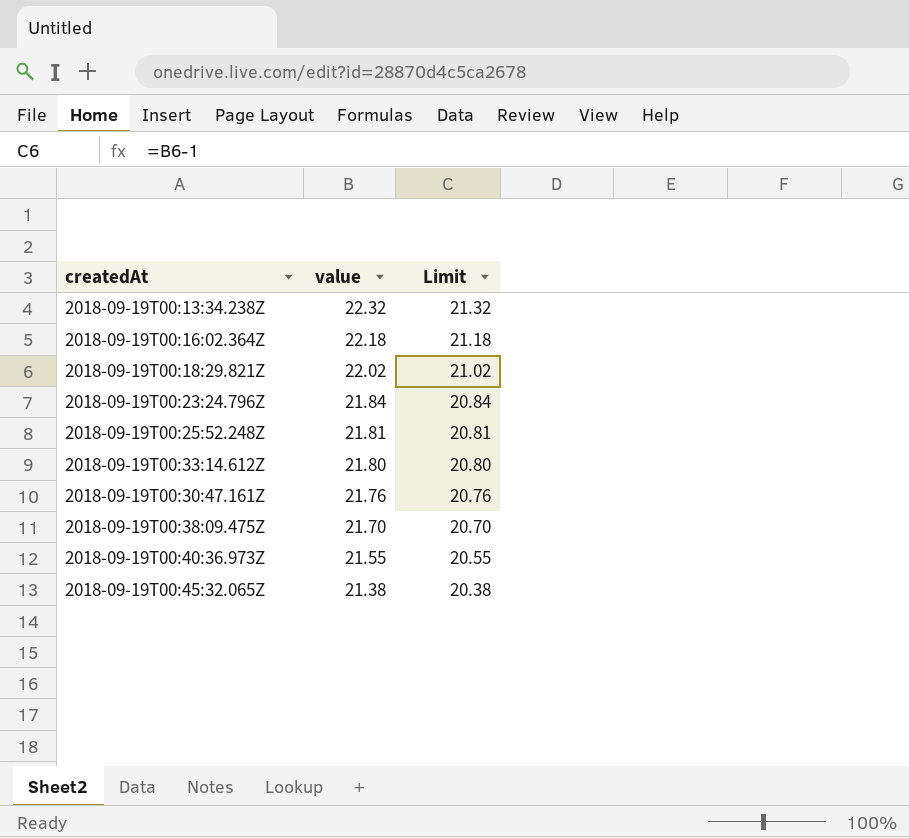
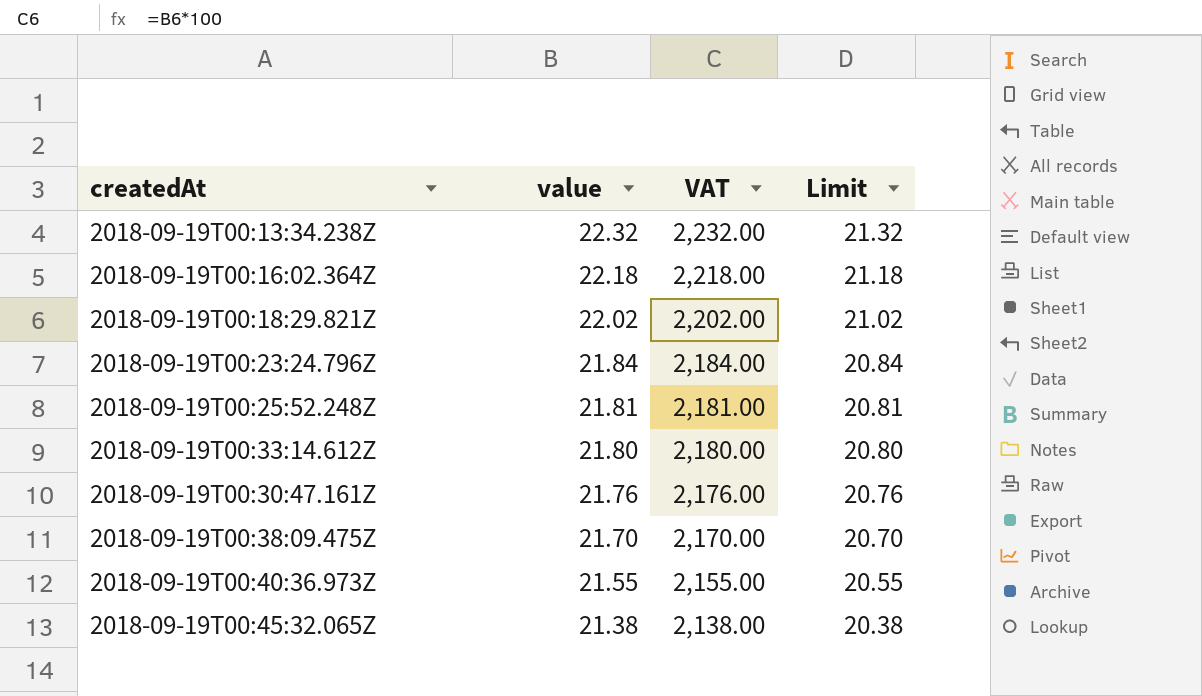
column VAT | formula: none -> [value] * 100

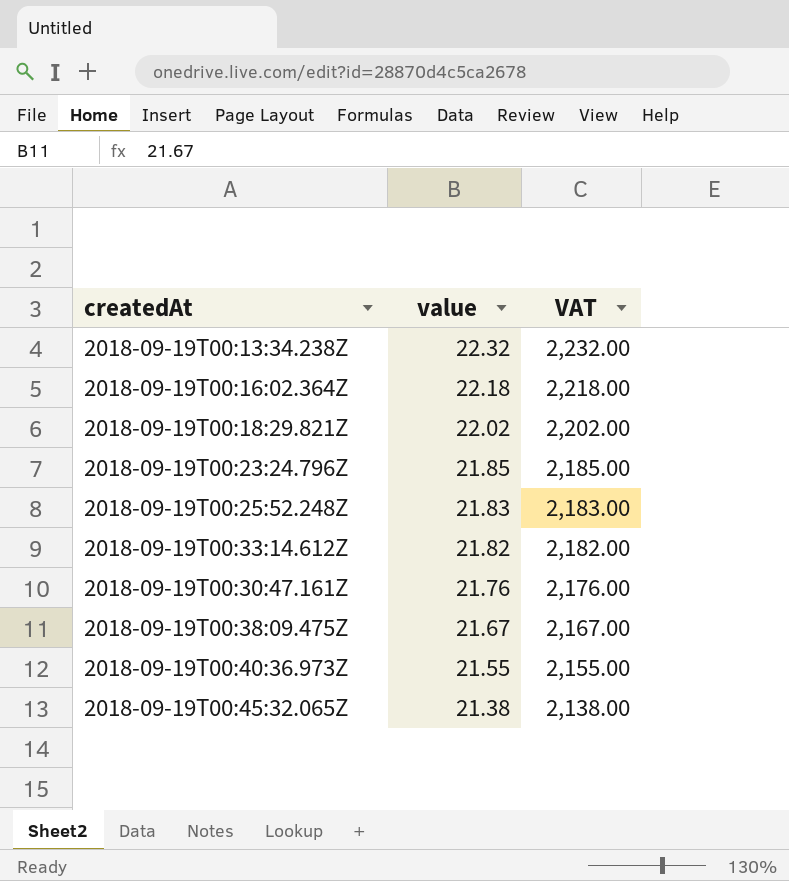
column Limit | formula: [value] - 1 -> none
2018-09-19T00:23:24.796Z | value: 21.84 -> 21.85
2018-09-19T00:23:24.796Z | VAT: 2,184.00 -> 2,185.00
2018-09-19T00:25:52.248Z | value: 21.81 -> 21.83
2018-09-19T00:25:52.248Z | VAT: 2,181.00 -> 2,183.00
2018-09-19T00:33:14.612Z | value: 21.80 -> 21.82
2018-09-19T00:33:14.612Z | VAT: 2,180.00 -> 2,182.00
2018-09-19T00:38:09.475Z | value: 21.70 -> 21.67
2018-09-19T00:38:09.475Z | VAT: 2,170.00 -> 2,167.00

